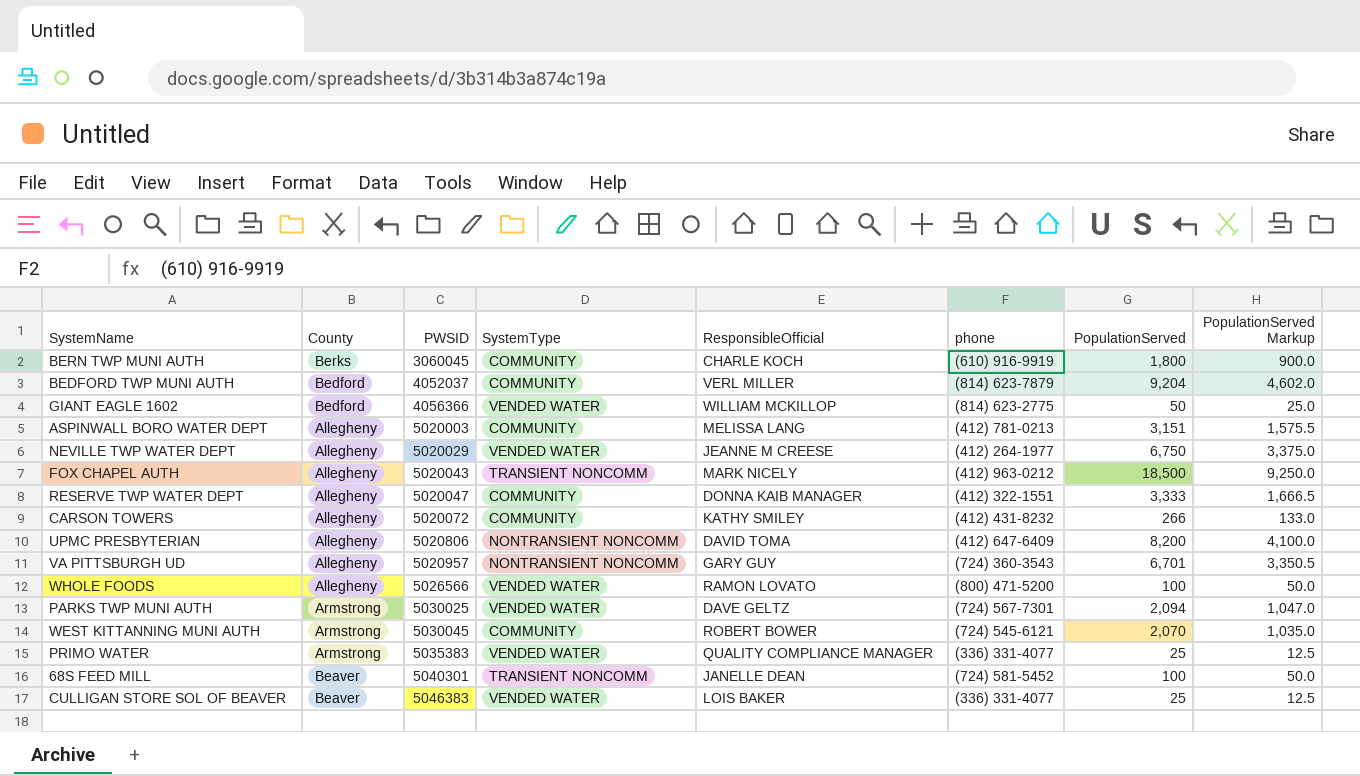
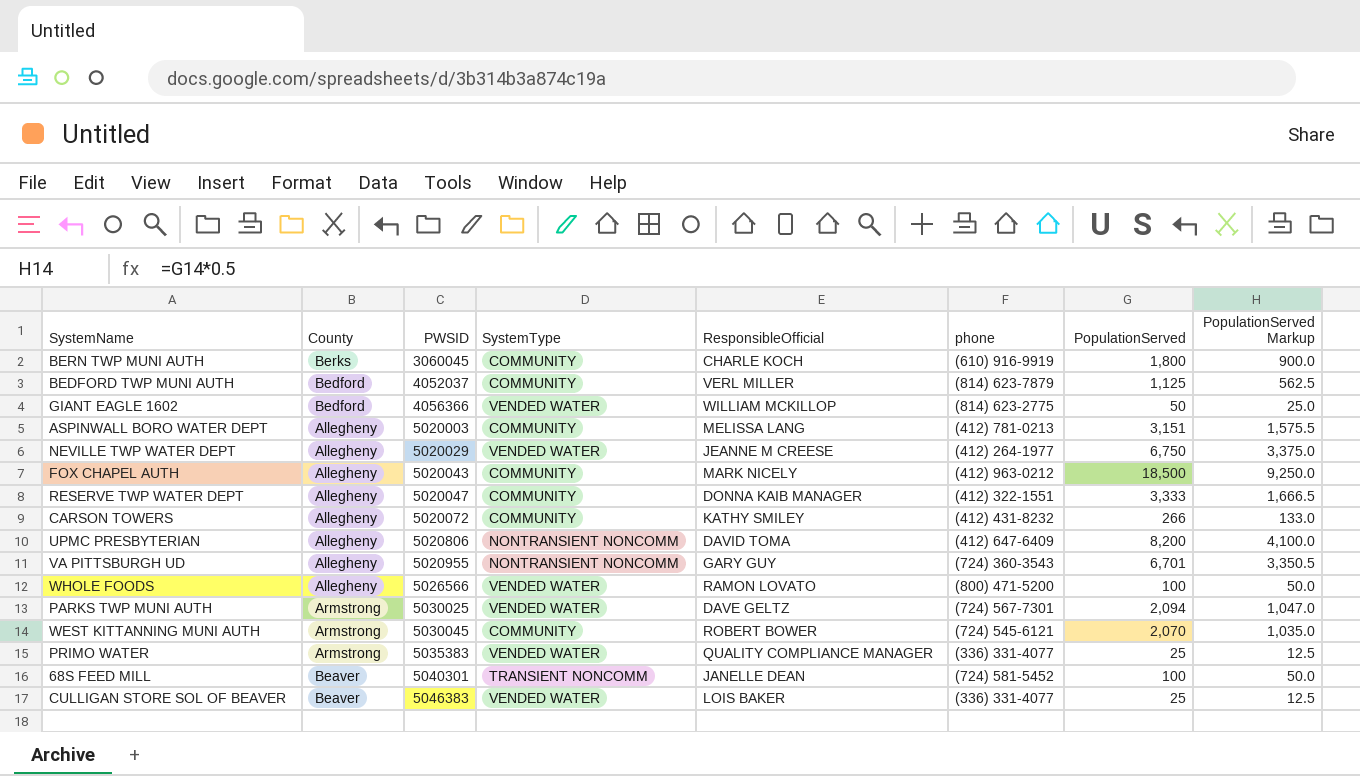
BEDFORD TWP MUNI AUTH | PopulationServed: 9,204 -> 1,125
BEDFORD TWP MUNI AUTH | PopulationServed Markup: 4,602.0 -> 562.5
FOX CHAPEL AUTH | SystemType: TRANSIENT NONCOMM -> COMMUNITY
VA PITTSBURGH UD | PWSID: 5020957 -> 5020955

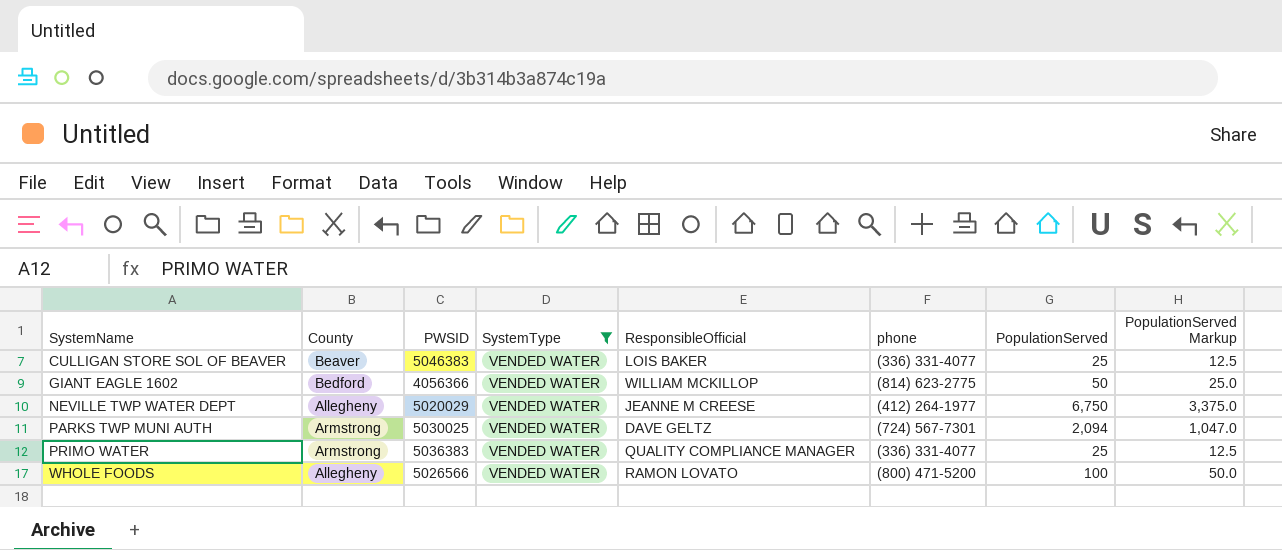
filter: none -> SystemType = VENDED WATER
row order: PWSID ascending -> SystemName ascending
PRIMO WATER | PWSID: 5035383 -> 5036383

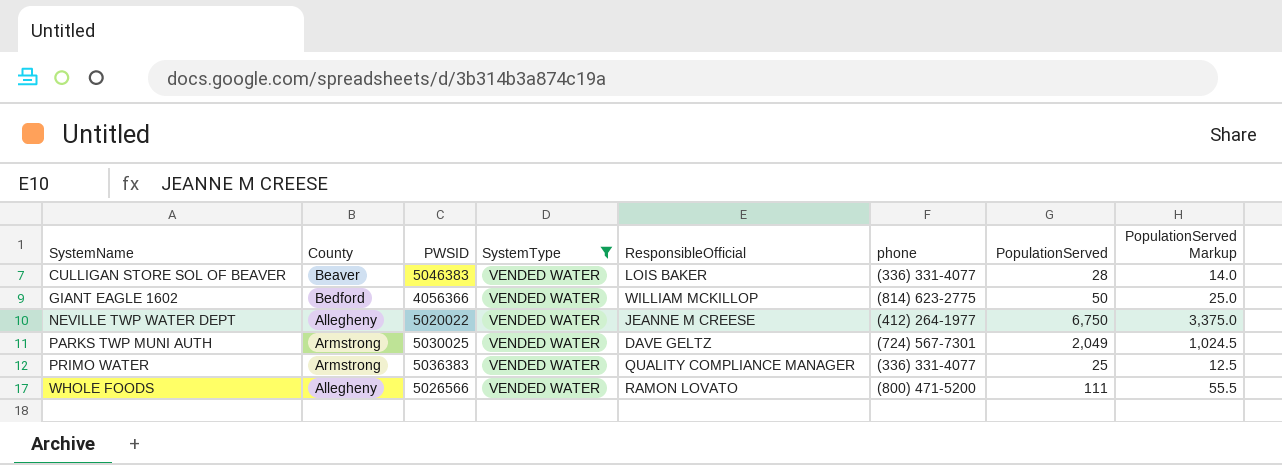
CULLIGAN STORE SOL OF BEAVER | PopulationServed: 25 -> 28
CULLIGAN STORE SOL OF BEAVER | PopulationServed Markup: 12.5 -> 14.0
NEVILLE TWP WATER DEPT | PWSID: 5020029 -> 5020022
PARKS TWP MUNI AUTH | PopulationServed: 2,094 -> 2,049
PARKS TWP MUNI AUTH | PopulationServed Markup: 1,047.0 -> 1,024.5
WHOLE FOODS | PopulationServed: 100 -> 111
WHOLE FOODS | PopulationServed Markup: 50.0 -> 55.5

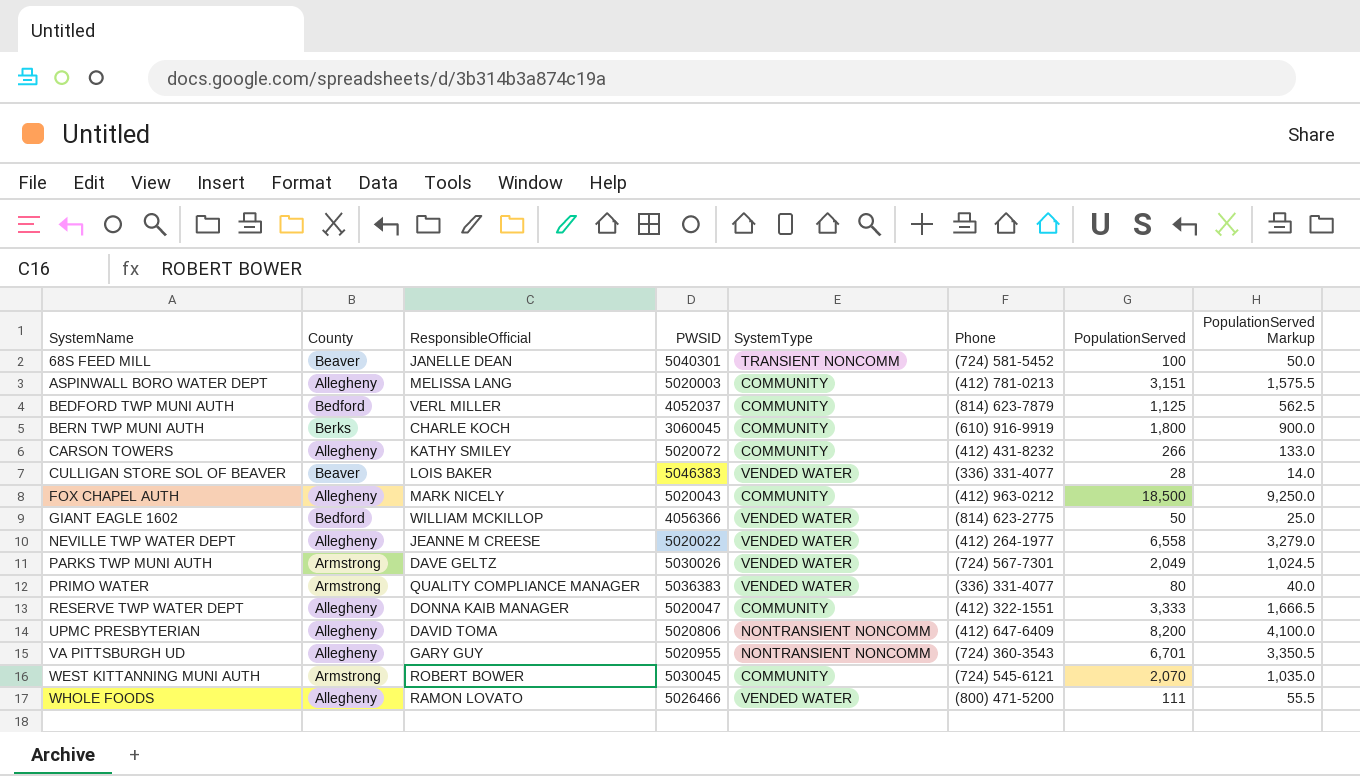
filter: SystemType = VENDED WATER -> none
column ResponsibleOfficial | position: 5 -> 3
column name: phone -> Phone
NEVILLE TWP WATER DEPT | PopulationServed: 6,750 -> 6,558
NEVILLE TWP WATER DEPT | PopulationServed Markup: 3,375.0 -> 3,279.0
PARKS TWP MUNI AUTH | PWSID: 5030025 -> 5030026
PRIMO WATER | PopulationServed: 25 -> 80
PRIMO WATER | PopulationServed Markup: 12.5 -> 40.0
WHOLE FOODS | PWSID: 5026566 -> 5026466

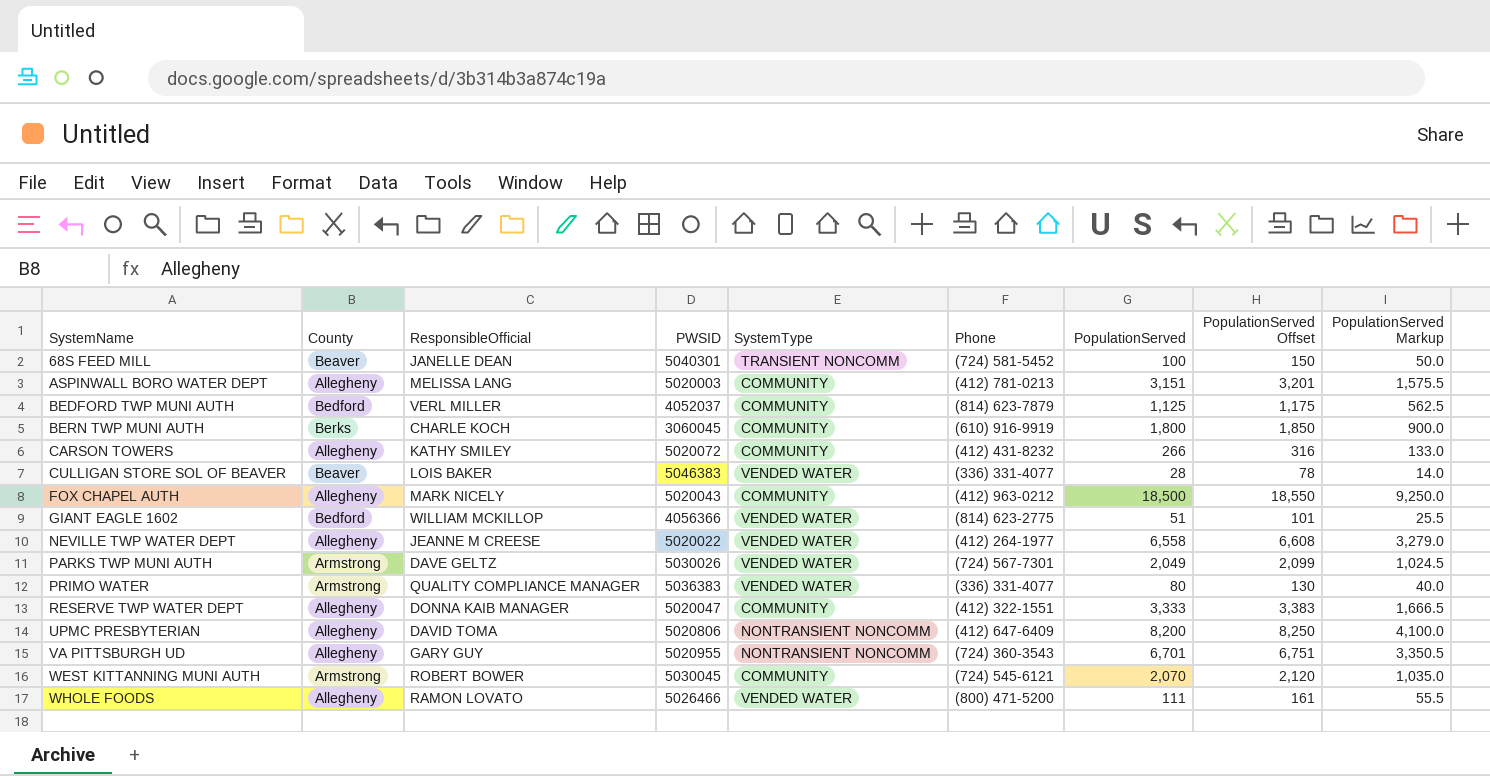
column PopulationServed Offset | formula: none -> [PopulationServed] + 50
GIANT EAGLE 1602 | PopulationServed: 50 -> 51
GIANT EAGLE 1602 | PopulationServed Markup: 25.0 -> 25.5

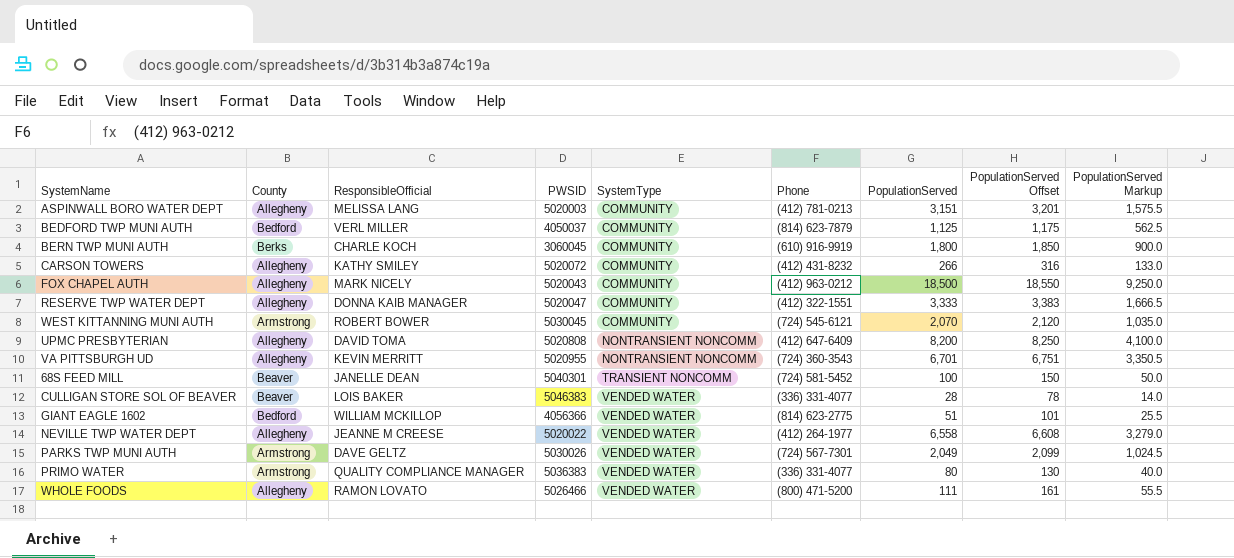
row order: SystemName ascending -> SystemType ascending
BEDFORD TWP MUNI AUTH | PWSID: 4052037 -> 4050037
UPMC PRESBYTERIAN | PWSID: 5020806 -> 5020808
VA PITTSBURGH UD | ResponsibleOfficial: GARY GUY -> KEVIN MERRITT

